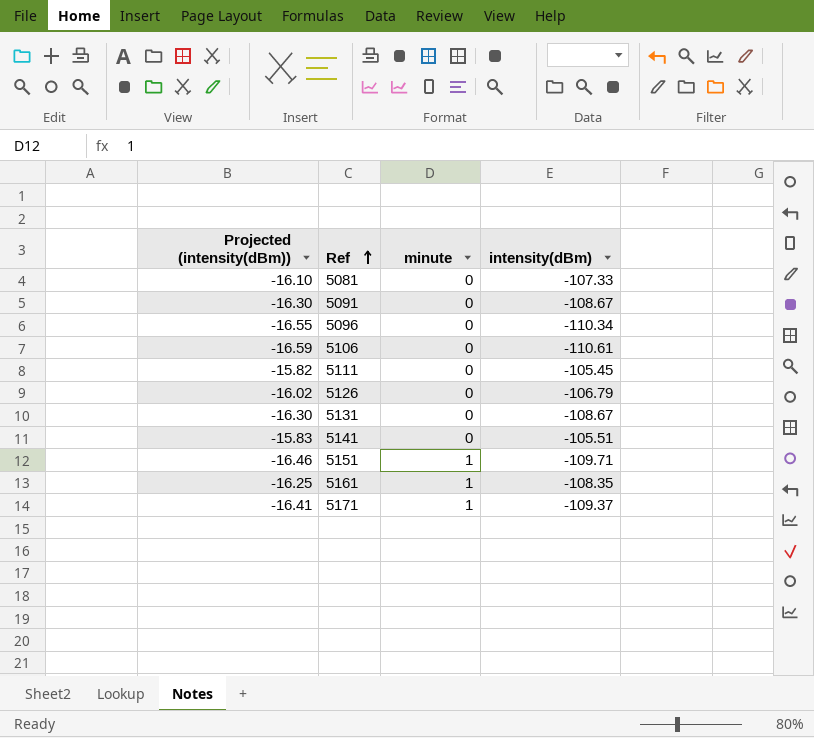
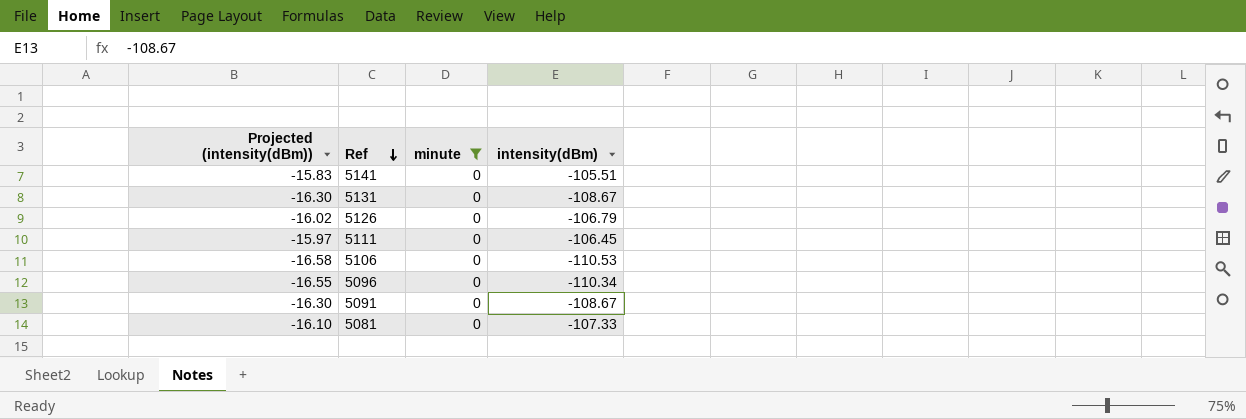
filter: none -> minute = 0
row order: Ref ascending -> Ref descending
5111 | Projected (intensity(dBm)): -15.82 -> -15.97
5111 | intensity(dBm): -105.45 -> -106.45
5106 | Projected (intensity(dBm)): -16.59 -> -16.58
5106 | intensity(dBm): -110.61 -> -110.53

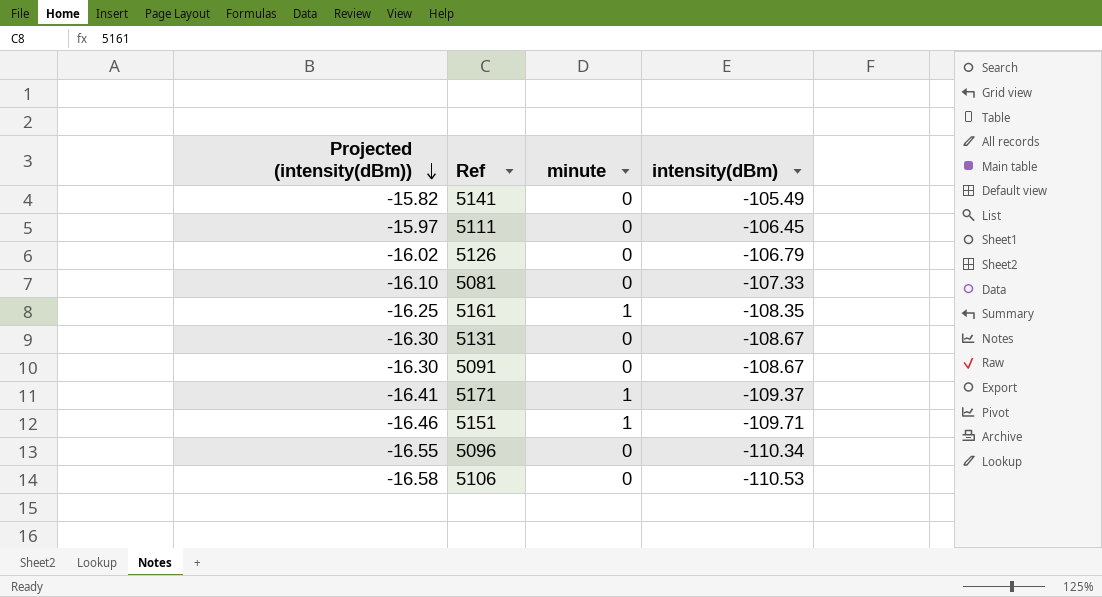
filter: minute = 0 -> none
row order: Ref descending -> Projected (intensity(dBm)) descending
5141 | Projected (intensity(dBm)): -15.83 -> -15.82
5141 | intensity(dBm): -105.51 -> -105.49

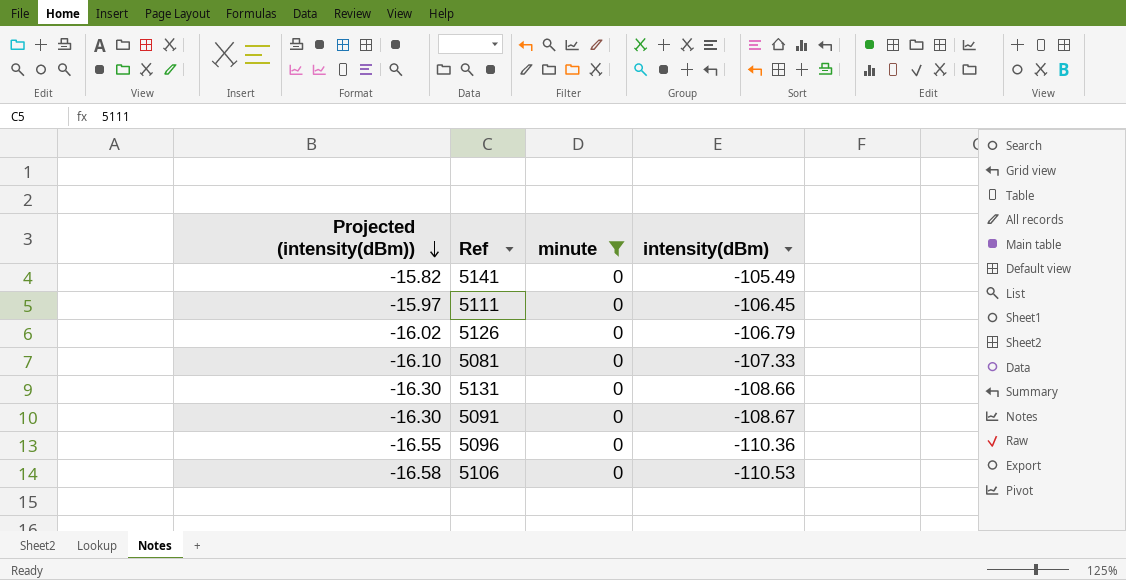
filter: none -> minute = 0
5131 | intensity(dBm): -108.67 -> -108.66
5096 | intensity(dBm): -110.34 -> -110.36

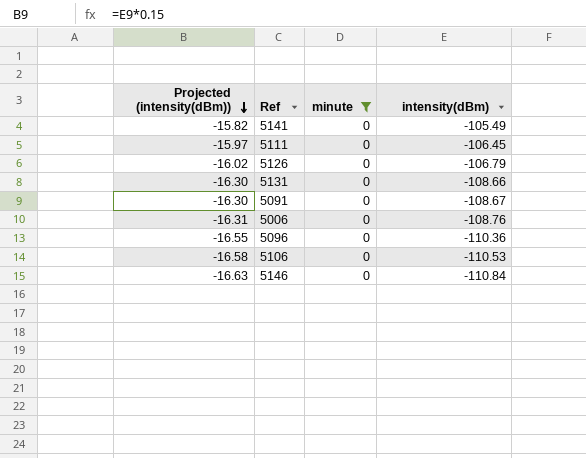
row 5081: -16.10 | 0 | -107.33 -> none
row 5006: none -> -16.31 | 0 | -108.76
row 5146: none -> -16.63 | 0 | -110.84

